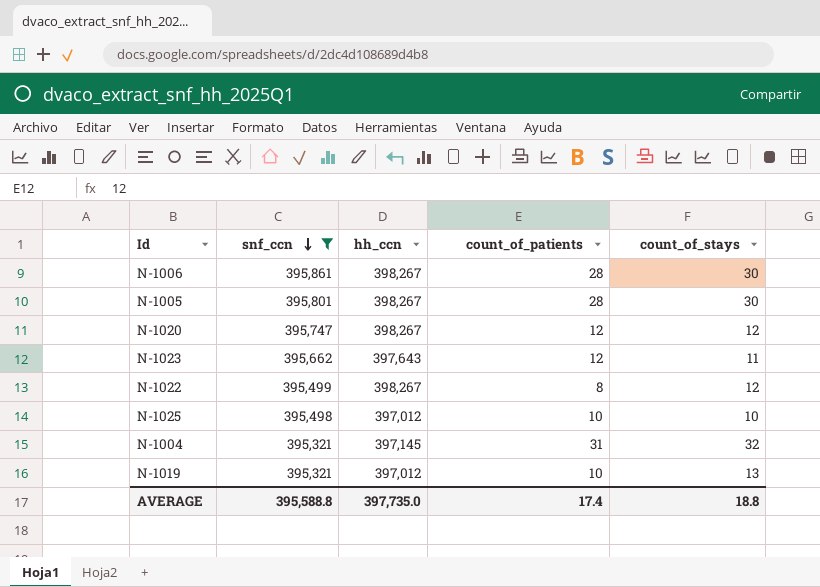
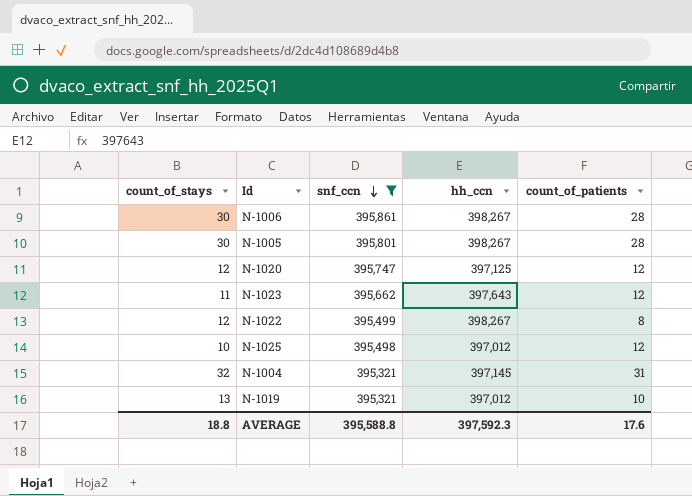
column count_of_stays | position: 5 -> 1
N-1020 | hh_ccn: 398,267 -> 397,125
N-1025 | count_of_patients: 10 -> 12
AVERAGE | hh_ccn: 397,735.0 -> 397,592.3
AVERAGE | count_of_patients: 17.4 -> 17.6

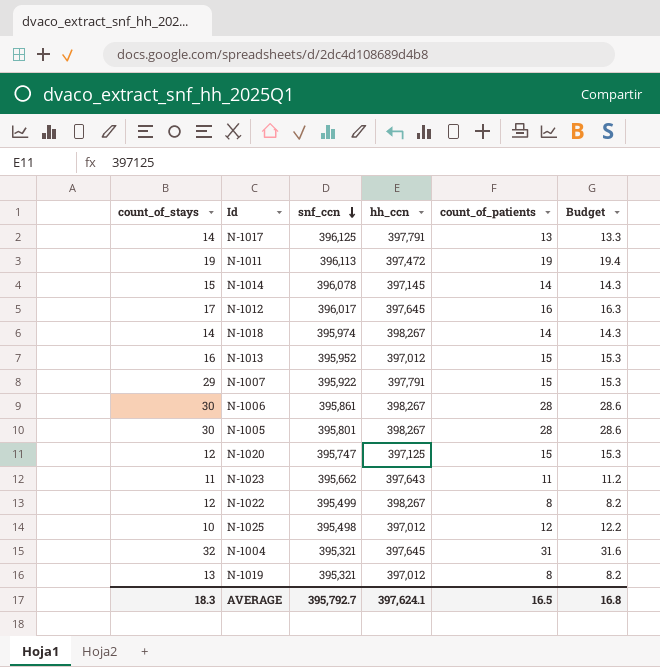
filter: snf_ccn <= 395,861 -> none
column Budget | formula: none -> [count_of_patients] * 1.02
N-1020 | count_of_patients: 12 -> 15
N-1023 | count_of_patients: 12 -> 11
N-1004 | hh_ccn: 397,145 -> 397,645
N-1019 | count_of_patients: 10 -> 8
AVERAGE | count_of_stays: 18.8 -> 18.3
AVERAGE | snf_ccn: 395,588.8 -> 395,792.7
AVERAGE | hh_ccn: 397,592.3 -> 397,624.1
AVERAGE | count_of_patients: 17.6 -> 16.5

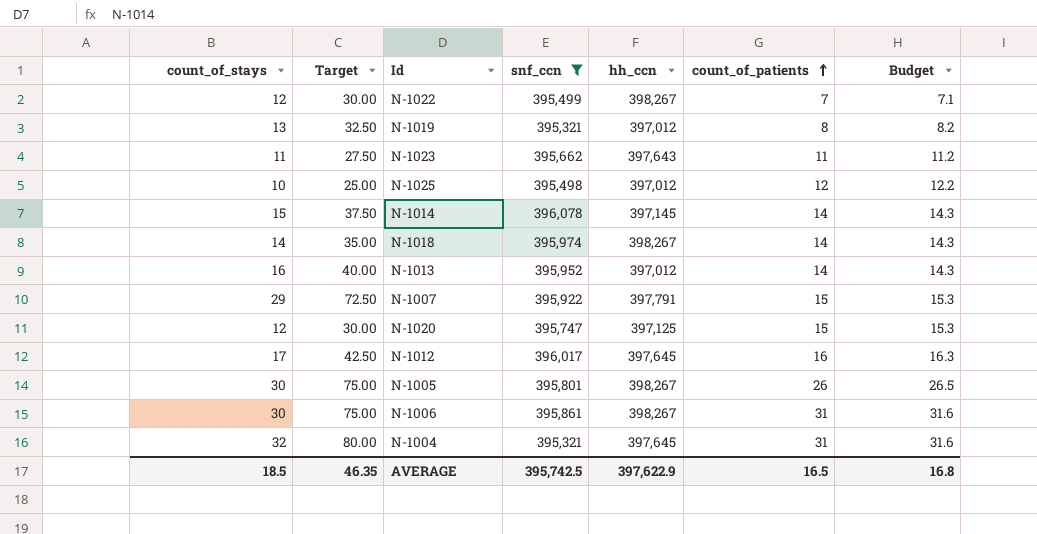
filter: none -> snf_ccn <= 396,078
row order: snf_ccn descending -> count_of_patients ascending
column Target | formula: none -> [count_of_stays] * 2.5
N-1022 | count_of_patients: 8 -> 7
N-1022 | Budget: 8.2 -> 7.1
N-1013 | count_of_patients: 15 -> 14
N-1013 | Budget: 15.3 -> 14.3
N-1005 | count_of_patients: 28 -> 26
N-1005 | Budget: 28.6 -> 26.5
N-1006 | count_of_patients: 28 -> 31
N-1006 | Budget: 28.6 -> 31.6
AVERAGE | count_of_stays: 18.3 -> 18.5
AVERAGE | snf_ccn: 395,792.7 -> 395,742.5
AVERAGE | hh_ccn: 397,624.1 -> 397,622.9

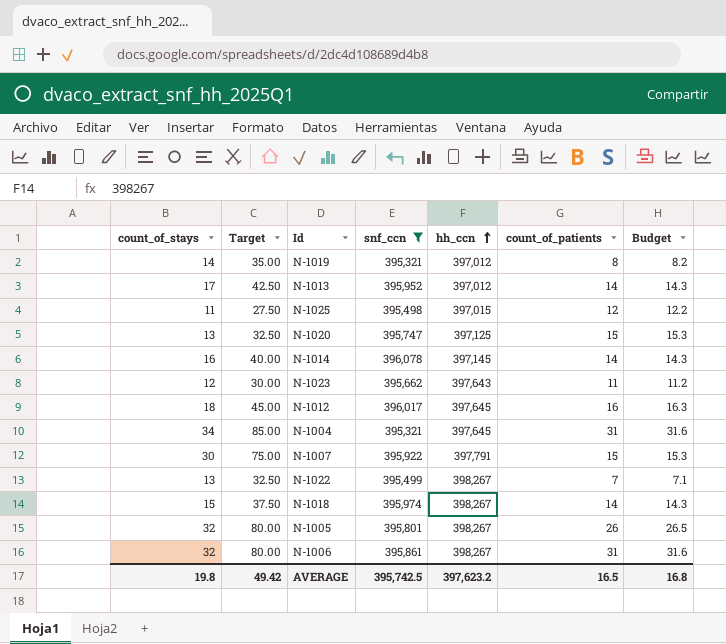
row order: count_of_patients ascending -> hh_ccn ascending
N-1019 | count_of_stays: 13 -> 14
N-1019 | Target: 32.50 -> 35.00
N-1013 | count_of_stays: 16 -> 17
N-1013 | Target: 40.00 -> 42.50
N-1025 | count_of_stays: 10 -> 11
N-1025 | Target: 25.00 -> 27.50
N-1025 | hh_ccn: 397,012 -> 397,015
N-1020 | count_of_stays: 12 -> 13
N-1020 | Target: 30.00 -> 32.50
N-1014 | count_of_stays: 15 -> 16
N-1014 | Target: 37.50 -> 40.00
N-1023 | count_of_stays: 11 -> 12
N-1023 | Target: 27.50 -> 30.00
N-1012 | count_of_stays: 17 -> 18
N-1012 | Target: 42.50 -> 45.00
N-1004 | count_of_stays: 32 -> 34
N-1004 | Target: 80.00 -> 85.00
N-1007 | count_of_stays: 29 -> 30
N-1007 | Target: 72.50 -> 75.00
N-1022 | count_of_stays: 12 -> 13
N-1022 | Target: 30.00 -> 32.50
N-1018 | count_of_stays: 14 -> 15
N-1018 | Target: 35.00 -> 37.50
N-1005 | count_of_stays: 30 -> 32
N-1005 | Target: 75.00 -> 80.00
N-1006 | count_of_stays: 30 -> 32
N-1006 | Target: 75.00 -> 80.00
AVERAGE | count_of_stays: 18.5 -> 19.8
AVERAGE | Target: 46.35 -> 49.42
AVERAGE | hh_ccn: 397,622.9 -> 397,623.2

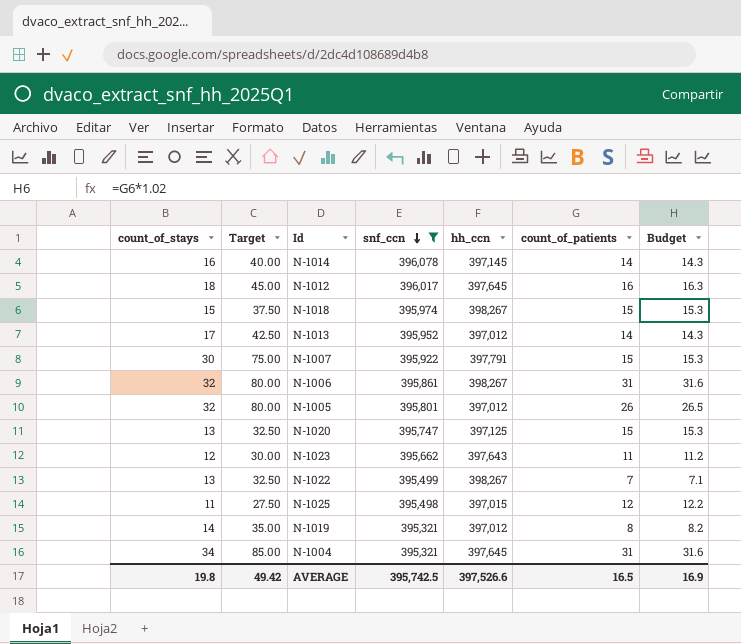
row order: hh_ccn ascending -> snf_ccn descending
N-1018 | count_of_patients: 14 -> 15
N-1018 | Budget: 14.3 -> 15.3
N-1005 | hh_ccn: 398,267 -> 397,012
AVERAGE | hh_ccn: 397,623.2 -> 397,526.6
AVERAGE | Budget: 16.8 -> 16.9

